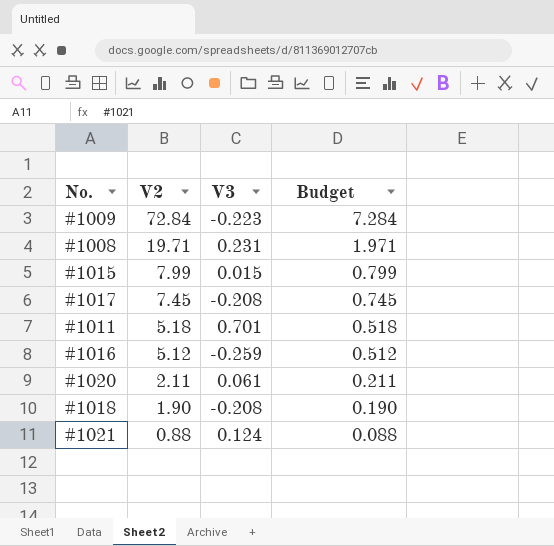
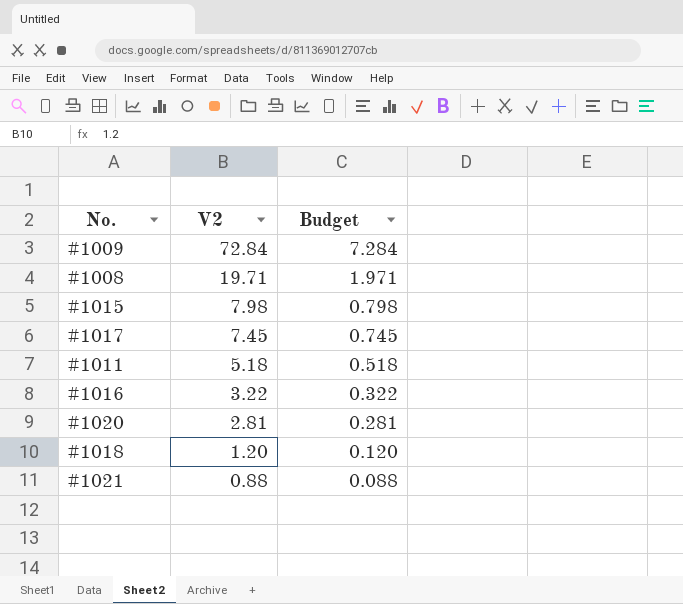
column V3 | position: 3 -> none
#1015 | V2: 7.99 -> 7.98
#1015 | Budget: 0.799 -> 0.798
#1016 | V2: 5.12 -> 3.22
#1016 | Budget: 0.512 -> 0.322
#1020 | V2: 2.11 -> 2.81
#1020 | Budget: 0.211 -> 0.281
#1018 | V2: 1.90 -> 1.20
#1018 | Budget: 0.190 -> 0.120

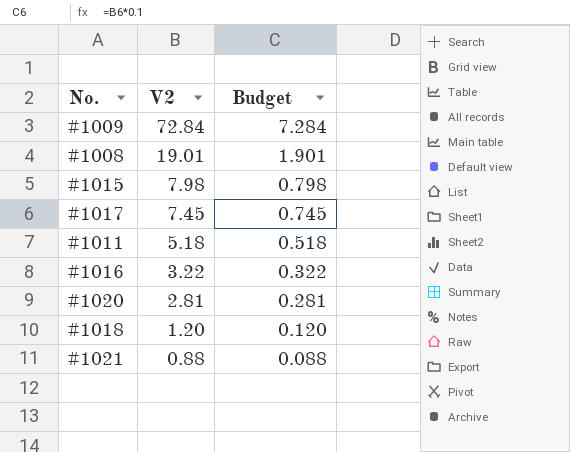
#1008 | V2: 19.71 -> 19.01
#1008 | Budget: 1.971 -> 1.901

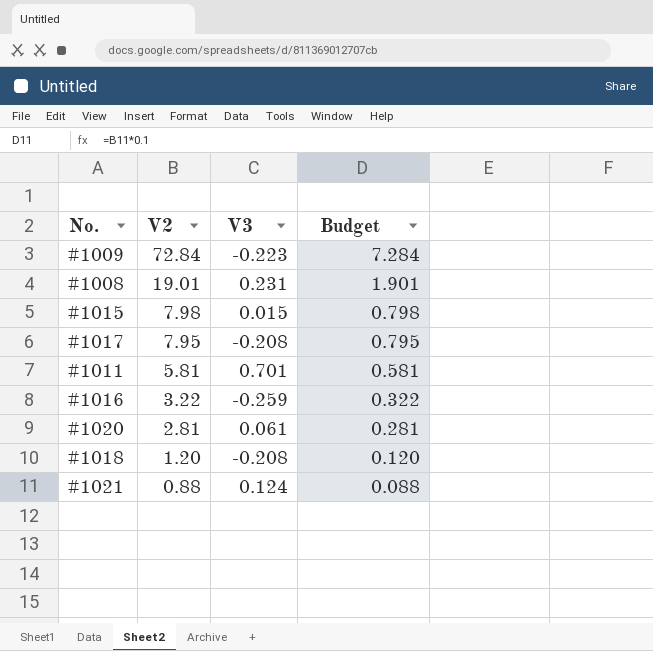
column V3 | position: none -> 3
#1017 | V2: 7.45 -> 7.95
#1017 | Budget: 0.745 -> 0.795
#1011 | V2: 5.18 -> 5.81
#1011 | Budget: 0.518 -> 0.581

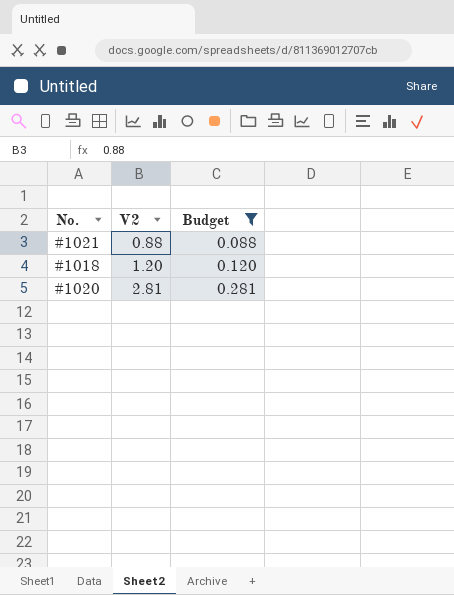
filter: none -> Budget <= 0.281
row order: V2 descending -> V2 ascending
column V3 | position: 3 -> none

